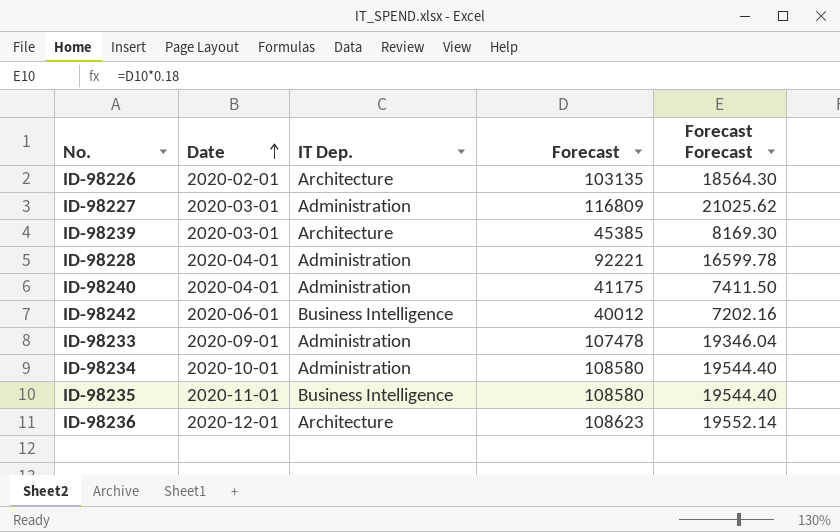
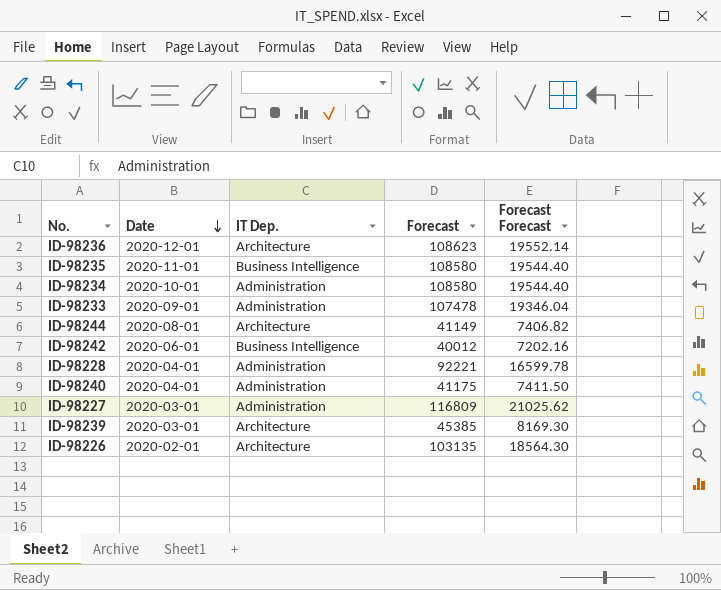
row order: Date ascending -> Date descending
row ID-98244: none -> 2020-08-01 | Architecture | 41149 | 7406.82

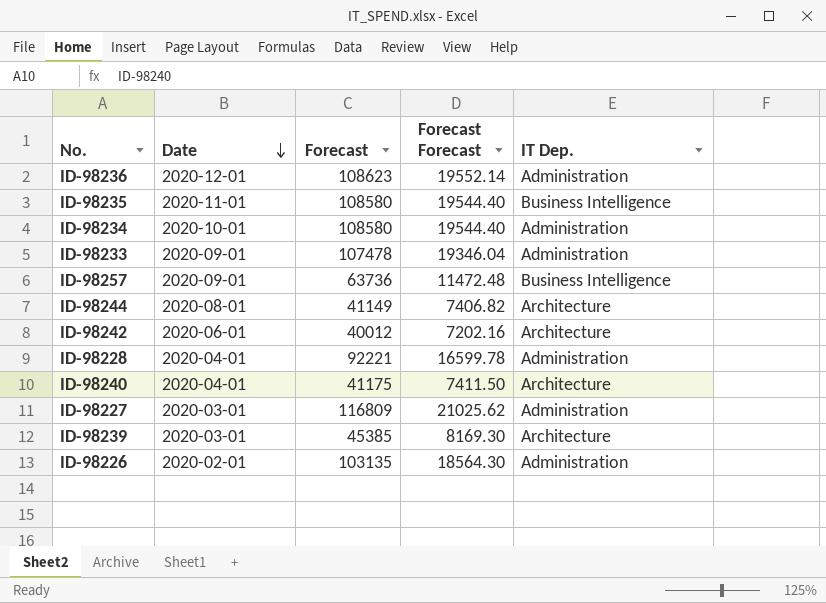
column IT Dep. | position: 3 -> 5
ID-98236 | IT Dep.: Architecture -> Administration
row ID-98257: none -> 2020-09-01 | 63736 | 11472.48 | Business Intelligence
ID-98242 | IT Dep.: Business Intelligence -> Architecture
ID-98240 | IT Dep.: Administration -> Architecture
ID-98226 | IT Dep.: Architecture -> Administration

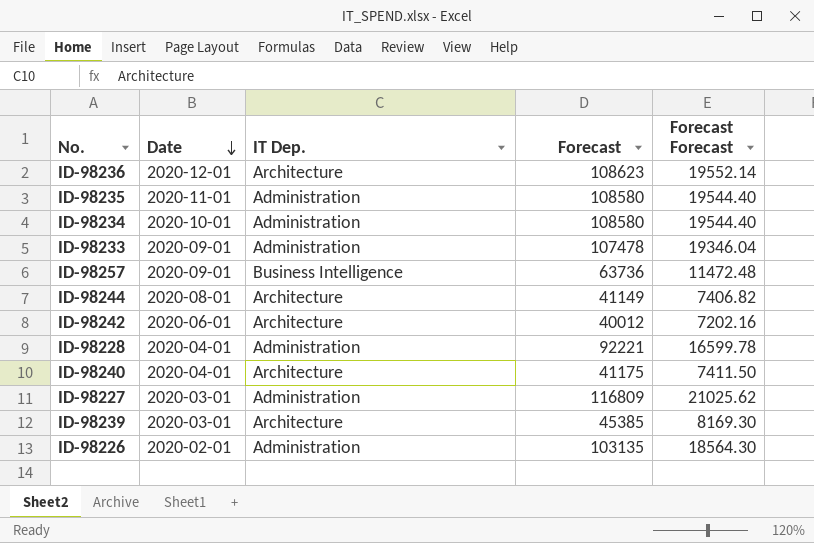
column IT Dep. | position: 5 -> 3
ID-98236 | IT Dep.: Administration -> Architecture
ID-98235 | IT Dep.: Business Intelligence -> Administration

